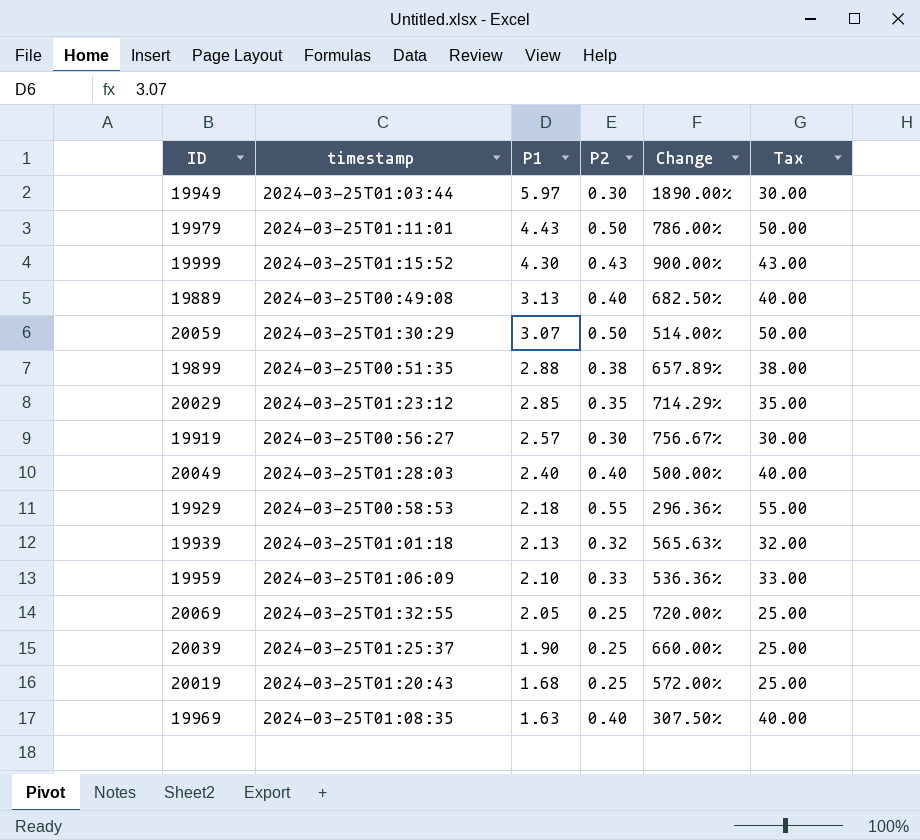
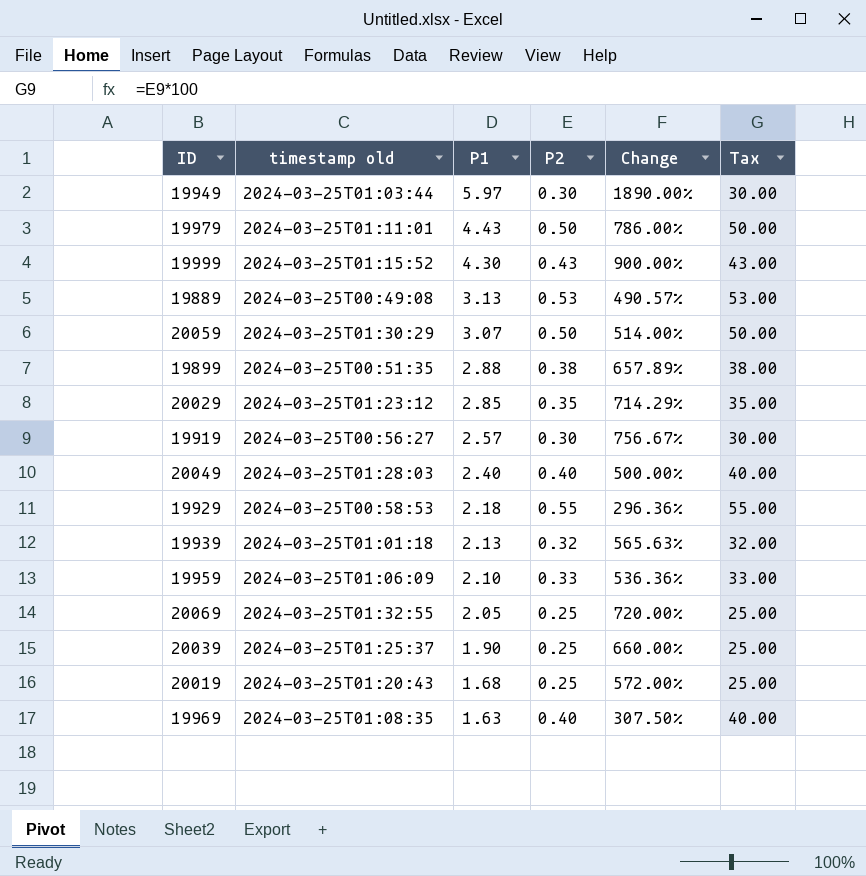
column name: timestamp -> timestamp old
19889 | P2: 0.40 -> 0.53
19889 | Change: 682.50% -> 490.57%
19889 | Tax: 40.00 -> 53.00

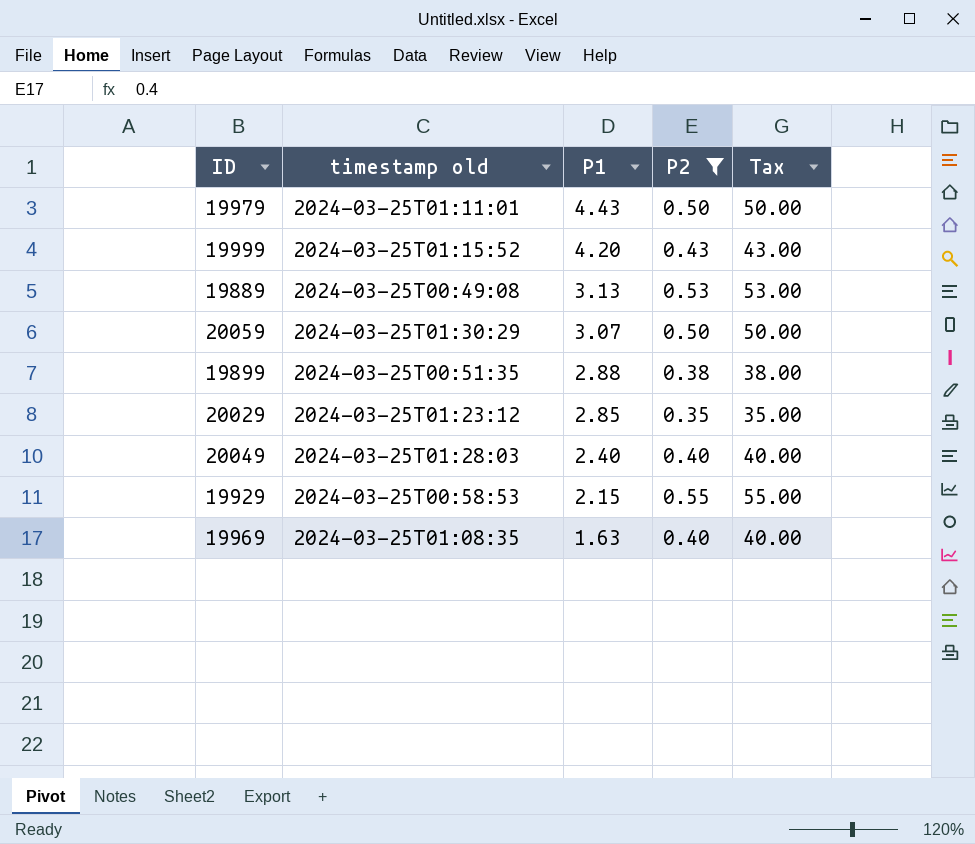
filter: none -> P2 >= 0.35
column Change | formula: ([P1] - [P2]) / [P2] -> none
19999 | P1: 4.30 -> 4.20
19929 | P1: 2.18 -> 2.15

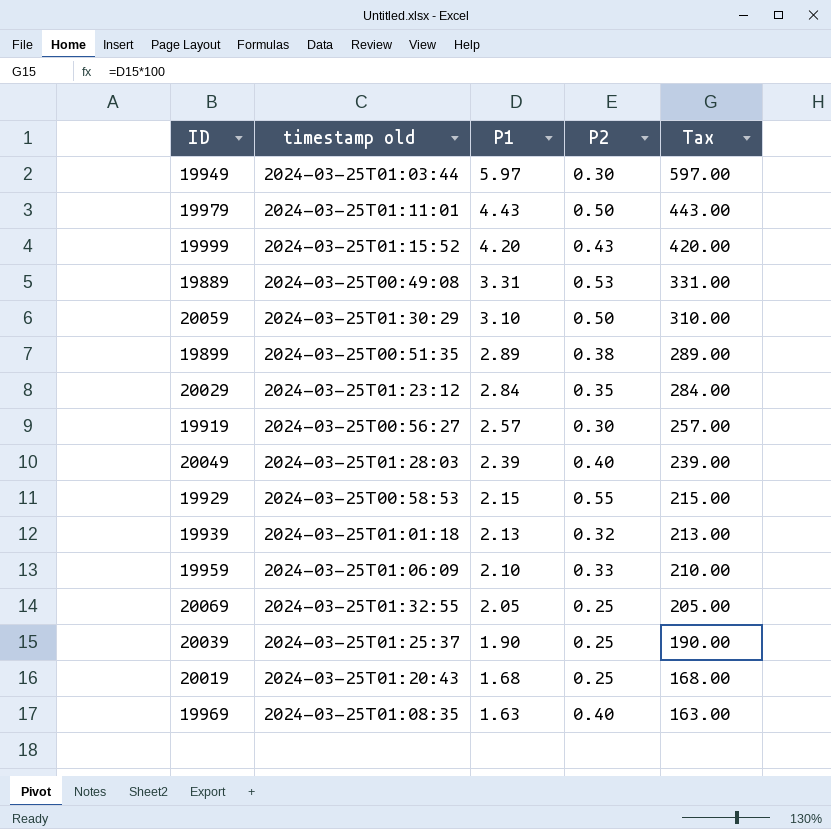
filter: P2 >= 0.35 -> none
column Tax | formula: [P2] * 100 -> [P1] * 100
19889 | P1: 3.13 -> 3.31
20059 | P1: 3.07 -> 3.10
19899 | P1: 2.88 -> 2.89
20029 | P1: 2.85 -> 2.84
20049 | P1: 2.40 -> 2.39

